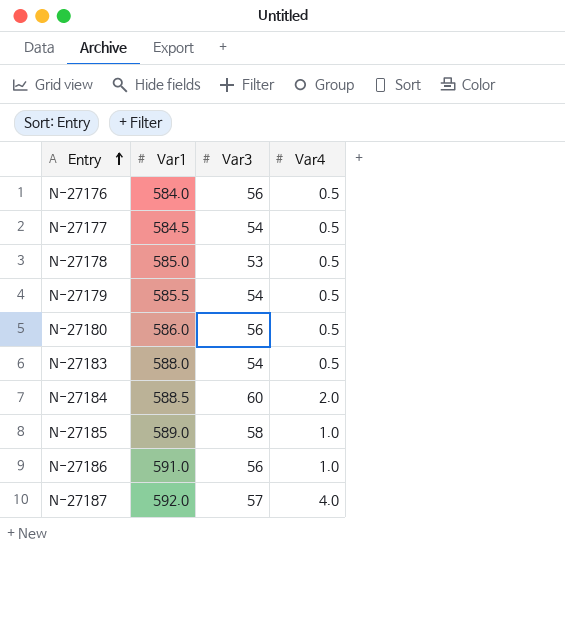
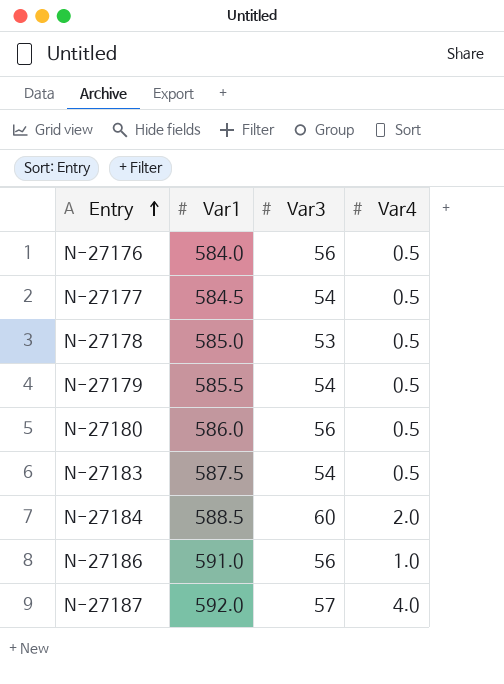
row N-27185: 589.0 | 58 | 1.0 -> none
N-27183 | Var1: 588.0 -> 587.5

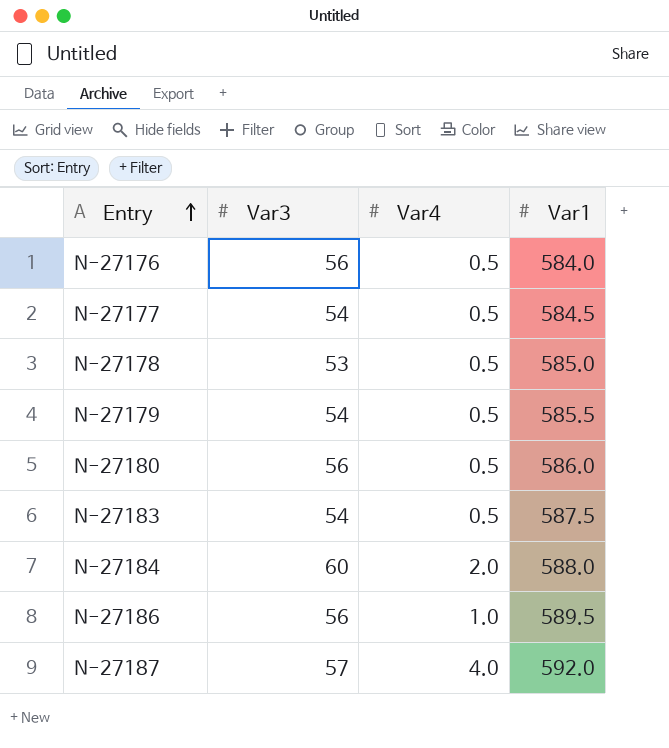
column Var1 | position: 2 -> 4
N-27184 | Var1: 588.5 -> 588.0
N-27186 | Var1: 591.0 -> 589.5

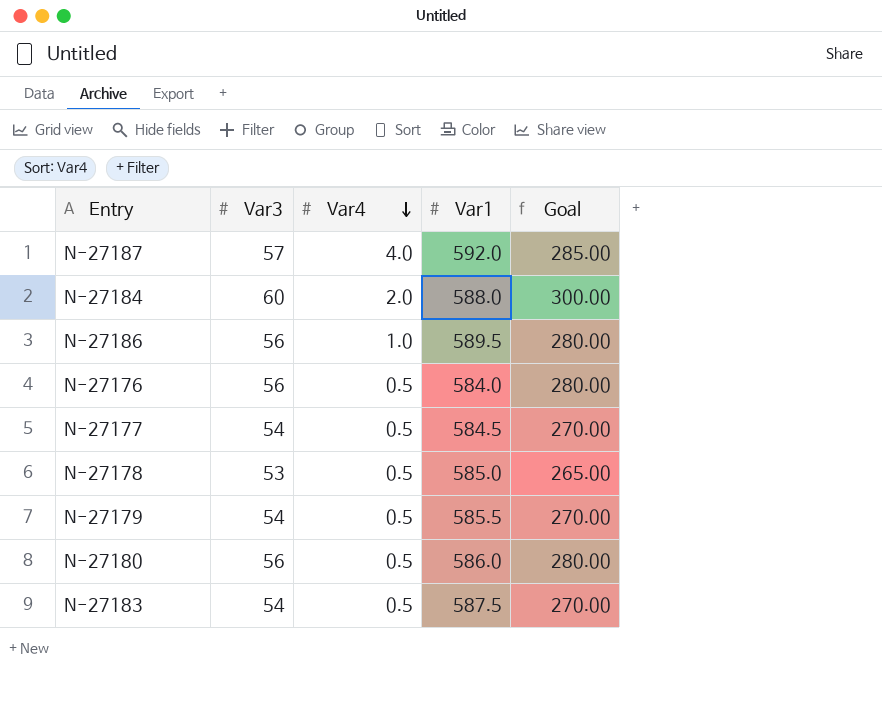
row order: Entry ascending -> Var4 descending
column Goal | formula: none -> [Var3] * 5

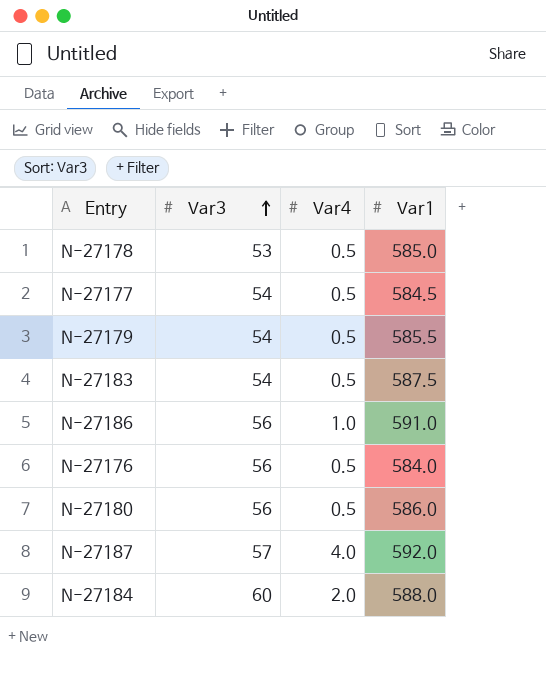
row order: Var4 descending -> Var3 ascending
column Goal | formula: [Var3] * 5 -> none
N-27186 | Var1: 589.5 -> 591.0

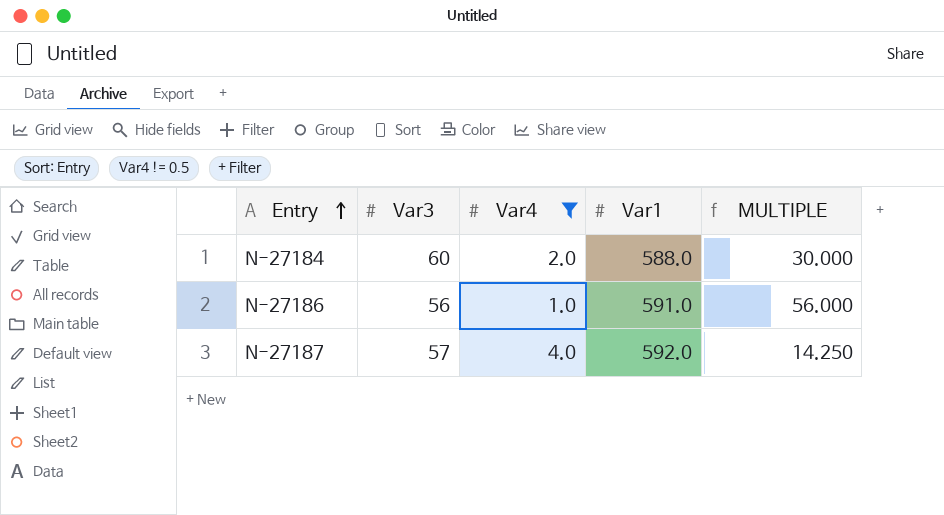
filter: none -> Var4 != 0.5
row order: Var3 ascending -> Entry ascending
column MULTIPLE | formula: none -> [Var3] / [Var4]

